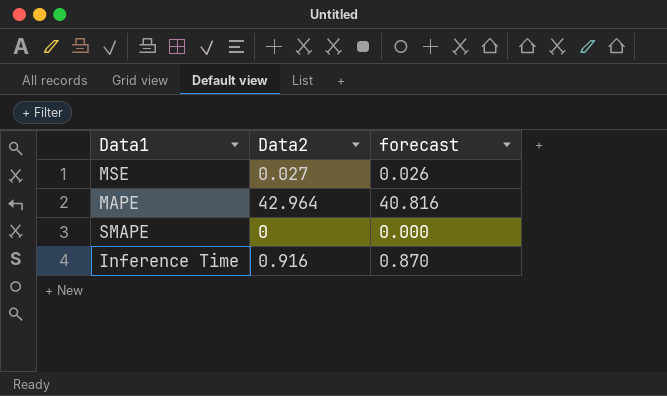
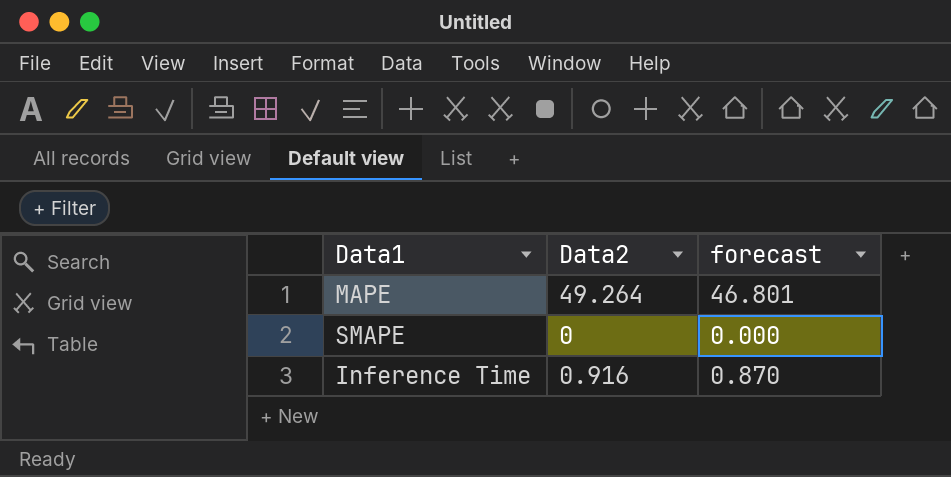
row MSE: 0.027 | 0.026 -> none
MAPE | Data2: 42.964 -> 49.264
MAPE | forecast: 40.816 -> 46.801

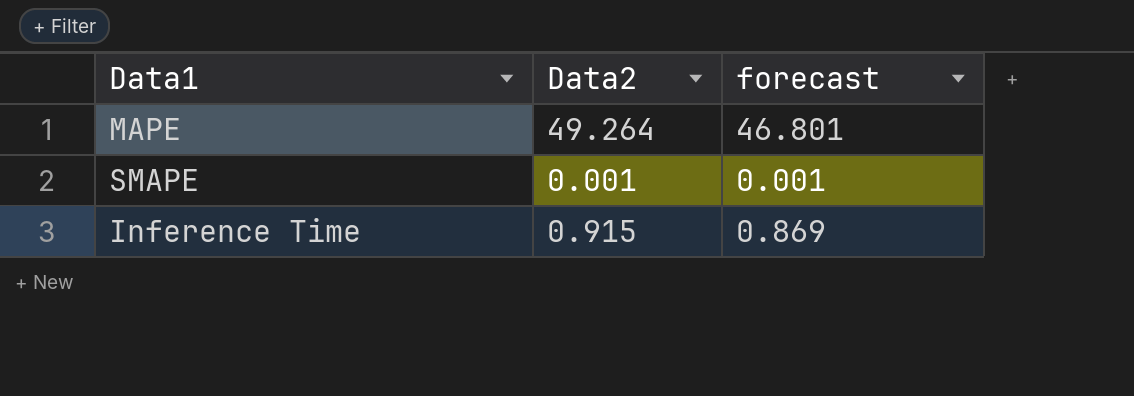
SMAPE | Data2: 0 -> 0.001
SMAPE | forecast: 0.000 -> 0.001
Inference Time | Data2: 0.916 -> 0.915
Inference Time | forecast: 0.870 -> 0.869

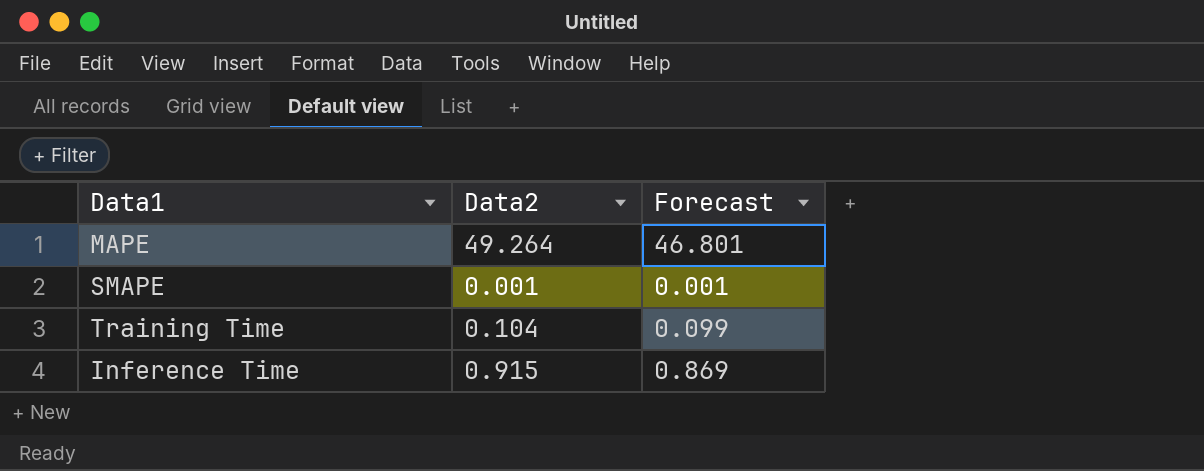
column name: forecast -> Forecast
row Training Time: none -> 0.104 | 0.099

